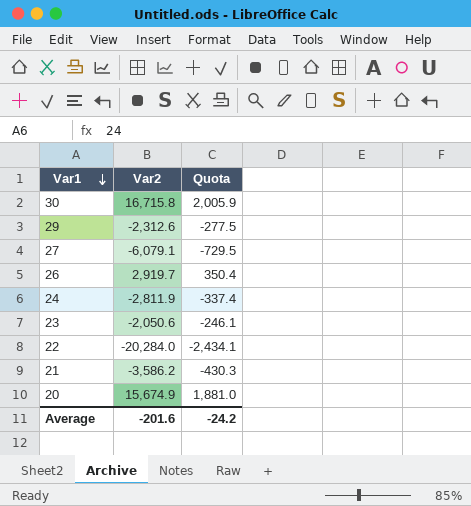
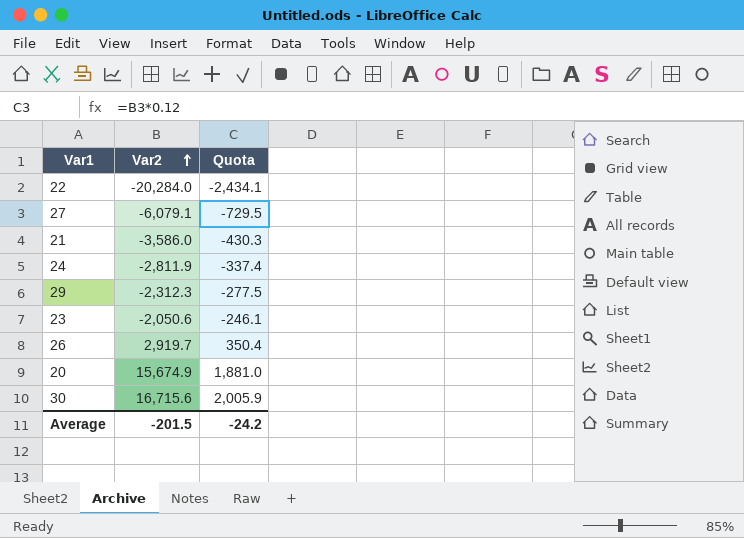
row order: Var1 descending -> Var2 ascending
21 | Var2: -3,586.2 -> -3,586.0
29 | Var2: -2,312.6 -> -2,312.3
30 | Var2: 16,715.8 -> 16,715.6
Average | Var2: -201.6 -> -201.5

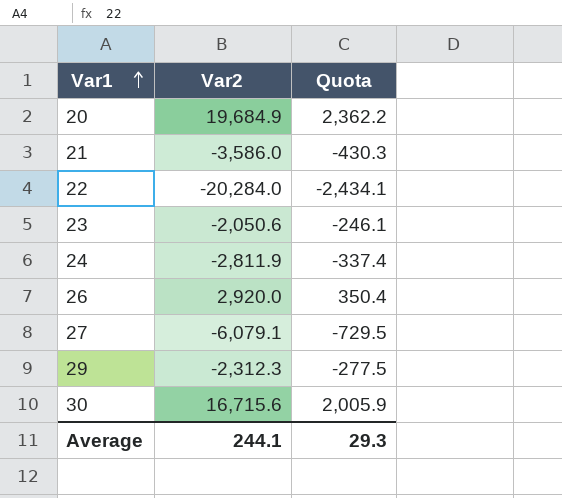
row order: Var2 ascending -> Var1 ascending
20 | Var2: 15,674.9 -> 19,684.9
20 | Quota: 1,881.0 -> 2,362.2
26 | Var2: 2,919.7 -> 2,920.0
Average | Var2: -201.5 -> 244.1
Average | Quota: -24.2 -> 29.3

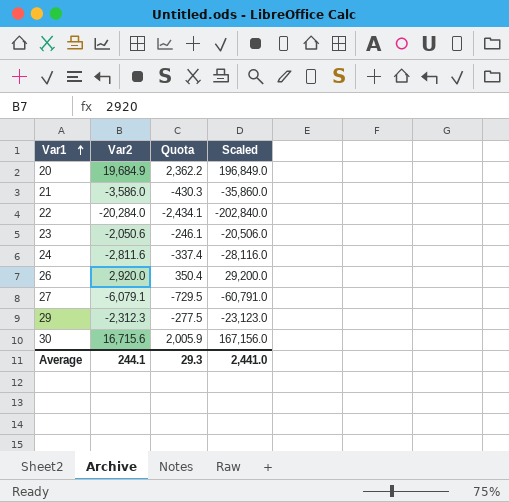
column Scaled | formula: none -> [Var2] * 10
24 | Var2: -2,811.9 -> -2,811.6

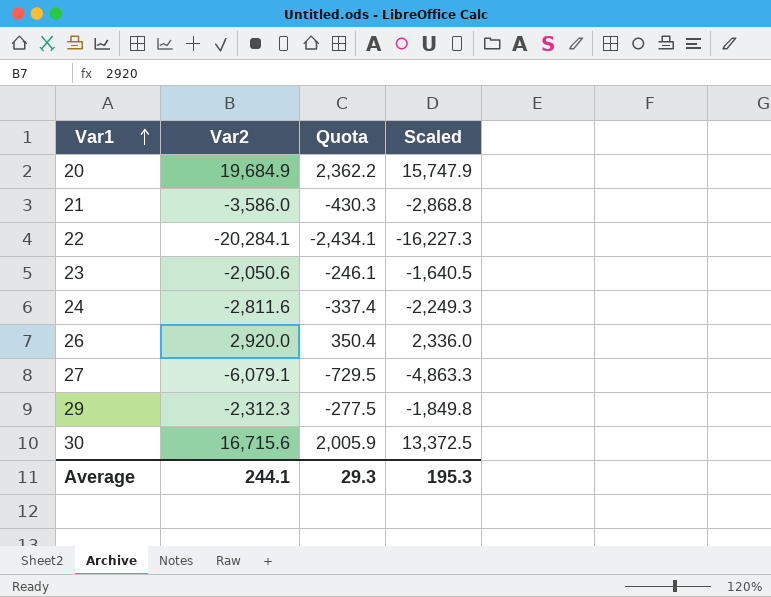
column Scaled | formula: [Var2] * 10 -> [Var2] * 0.8
22 | Var2: -20,284.0 -> -20,284.1
Average | Scaled: 2,441.0 -> 195.3

